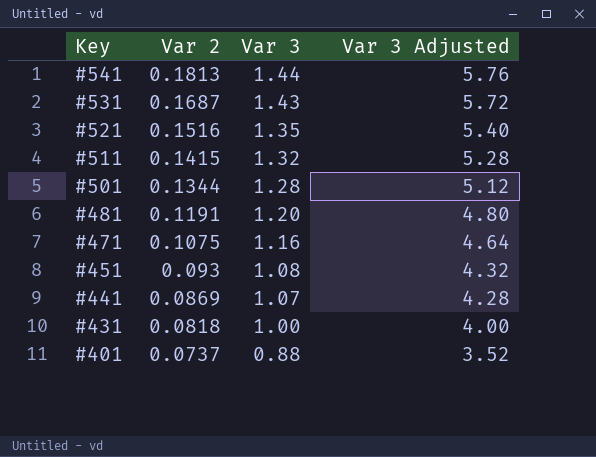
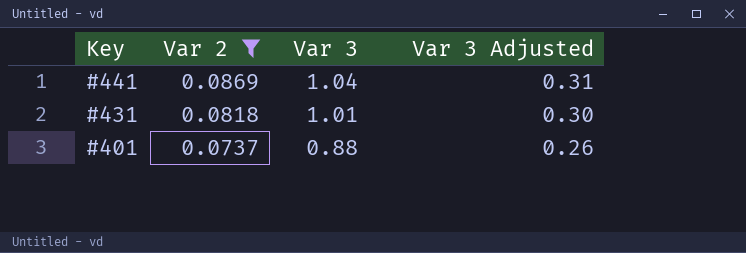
filter: none -> Var 2 <= 0.0869
column Var 3 Adjusted | formula: [Var 3] * 4 -> [Var 3] * 0.3
#441 | Var 3: 1.07 -> 1.04
#431 | Var 3: 1.00 -> 1.01

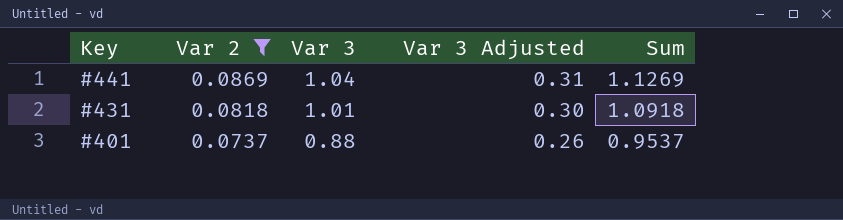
column Sum | formula: none -> [Var 2] + [Var 3]

